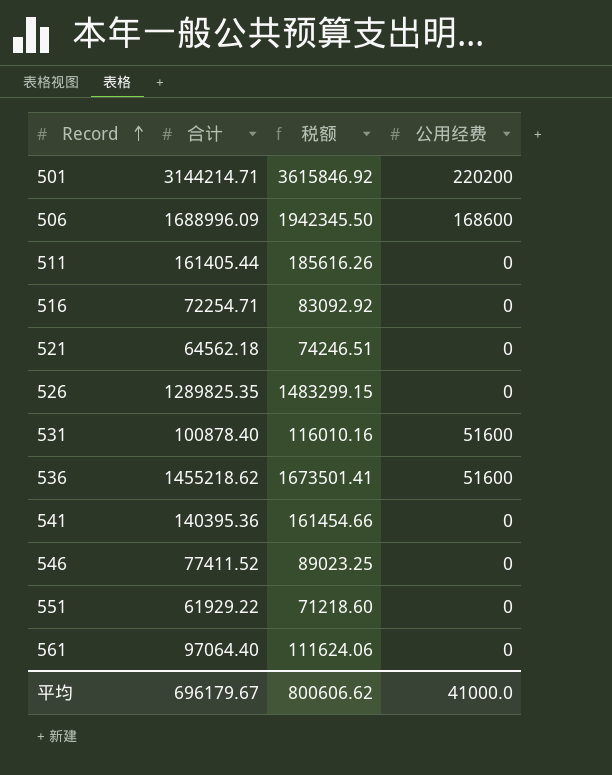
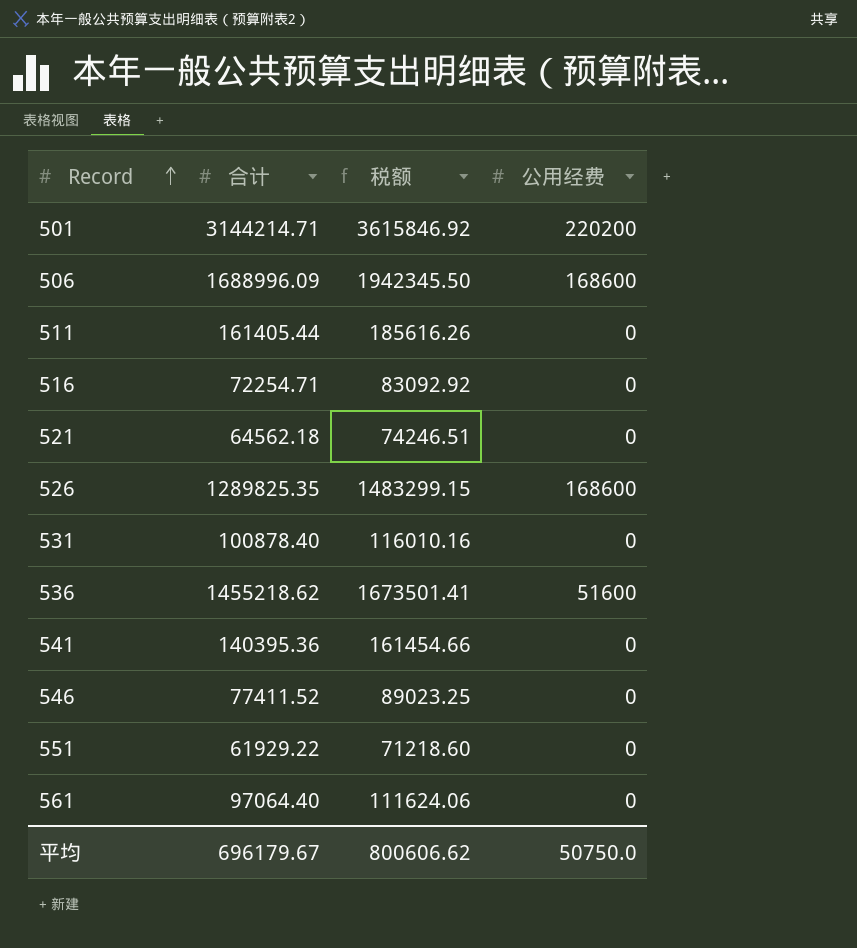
526 | 公用经费: 0 -> 168600
531 | 公用经费: 51600 -> 0
平均 | 公用经费: 41000.0 -> 50750.0

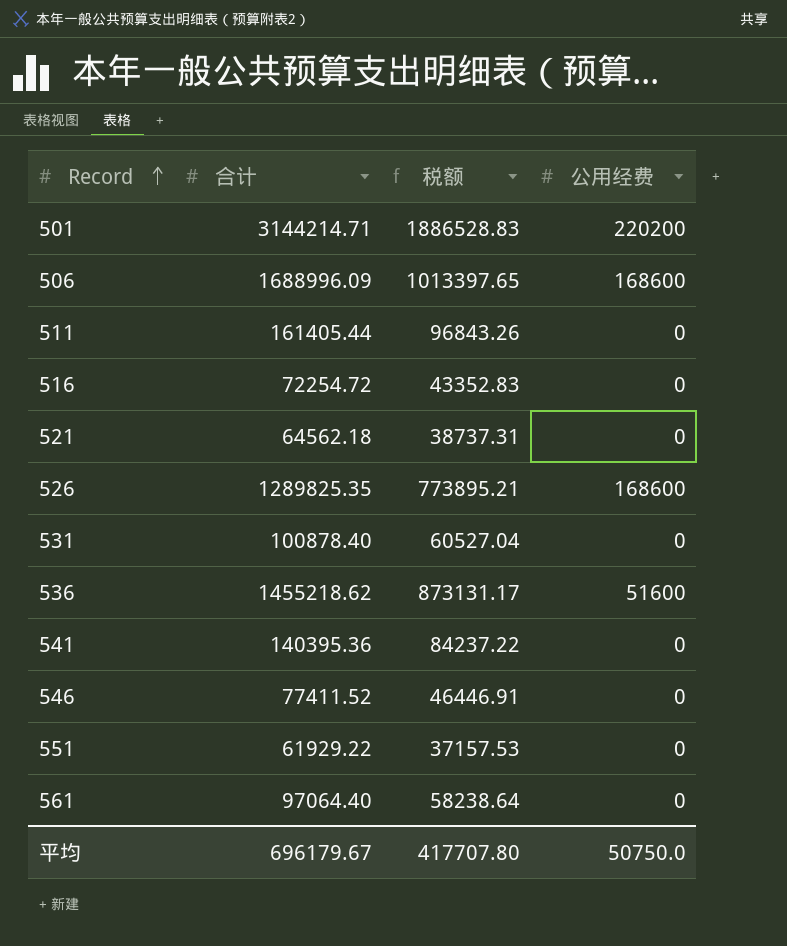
column 税额 | formula: [合计] * 1.15 -> [合计] * 0.6
516 | 合计: 72254.71 -> 72254.72
平均 | 税额: 800606.62 -> 417707.80

